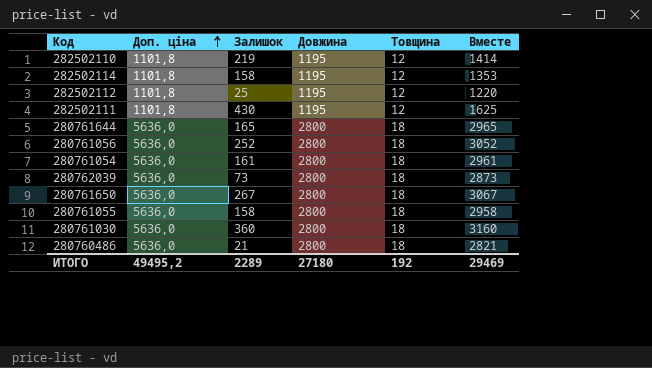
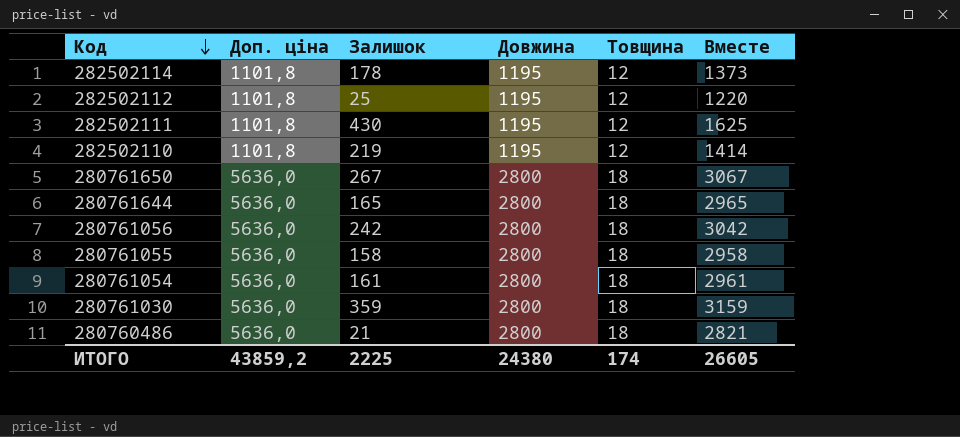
row order: Доп. ціна ascending -> Код descending
row 280762039: 5636,0 | 73 | 2800 | 18 | 2873 -> none
282502114 | Залишок: 158 -> 178
282502114 | Вместе: 1353 -> 1373
280761056 | Залишок: 252 -> 242
280761056 | Вместе: 3052 -> 3042
280761030 | Залишок: 360 -> 359
280761030 | Вместе: 3160 -> 3159
ИТОГО | Доп. ціна: 49495,2 -> 43859,2
ИТОГО | Залишок: 2289 -> 2225
ИТОГО | Довжина: 27180 -> 24380
ИТОГО | Товщина: 192 -> 174
ИТОГО | Вместе: 29469 -> 26605

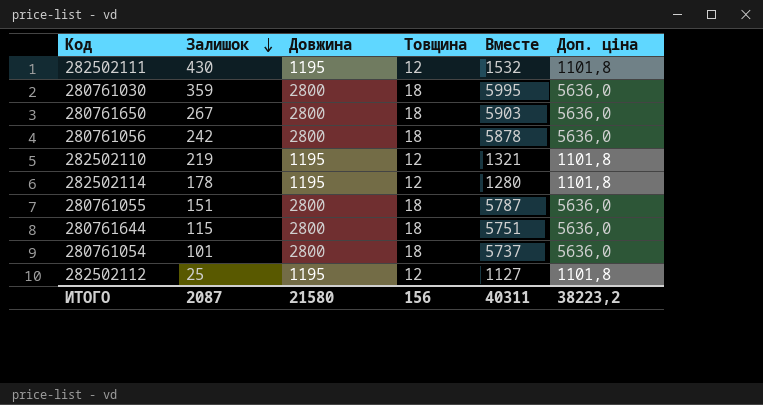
row order: Код descending -> Залишок descending
column Вместе | formula: [Залишок] + [Довжина] -> [Залишок] + [Доп. ціна]
column Доп. ціна | position: 2 -> 6
row 280760486: 5636,0 | 21 | 2800 | 18 | 2821 -> none
280761055 | Залишок: 158 -> 151
280761644 | Залишок: 165 -> 115
280761054 | Залишок: 161 -> 101
ИТОГО | Залишок: 2225 -> 2087
ИТОГО | Довжина: 24380 -> 21580
ИТОГО | Товщина: 174 -> 156
ИТОГО | Вместе: 26605 -> 40311
ИТОГО | Доп. ціна: 43859,2 -> 38223,2

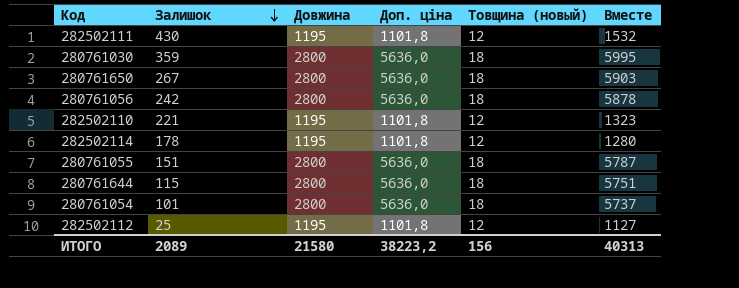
column Доп. ціна | position: 6 -> 4
column name: Товщина -> Товщина (новый)
282502110 | Залишок: 219 -> 221
282502110 | Вместе: 1321 -> 1323
ИТОГО | Залишок: 2087 -> 2089
ИТОГО | Вместе: 40311 -> 40313

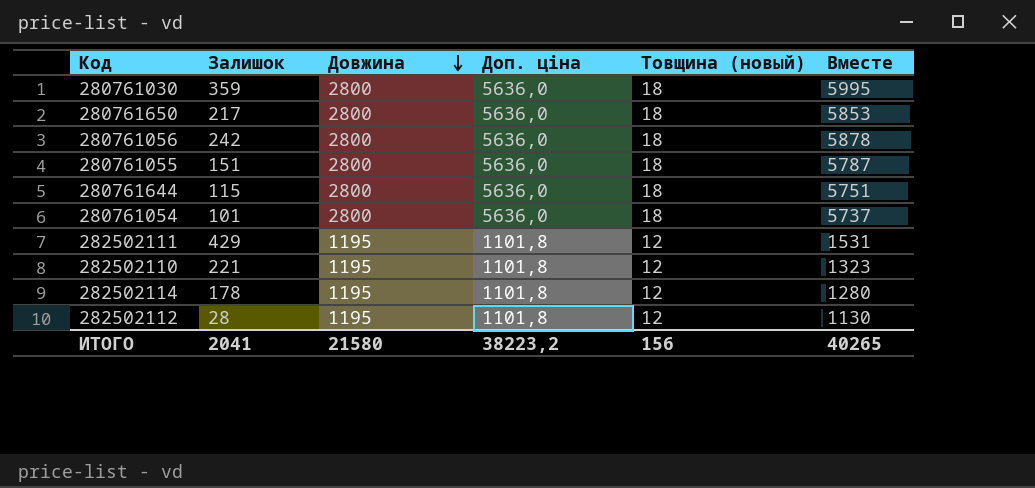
row order: Залишок descending -> Довжина descending
280761650 | Залишок: 267 -> 217
280761650 | Вместе: 5903 -> 5853
282502111 | Залишок: 430 -> 429
282502111 | Вместе: 1532 -> 1531
282502112 | Залишок: 25 -> 28
282502112 | Вместе: 1127 -> 1130
ИТОГО | Залишок: 2089 -> 2041
ИТОГО | Вместе: 40313 -> 40265

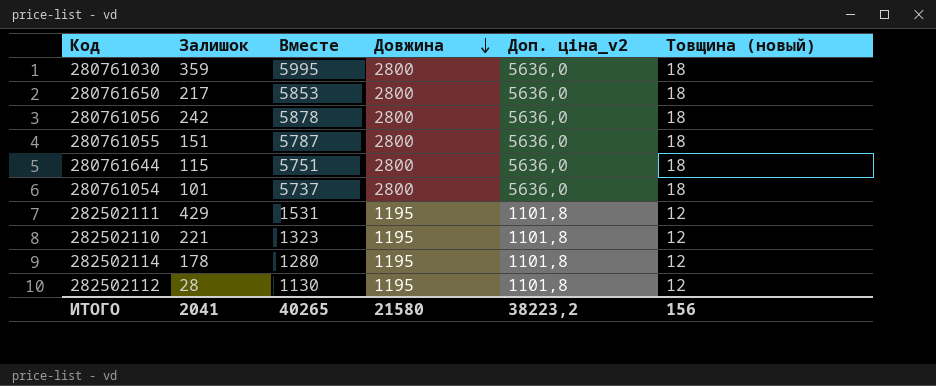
column Вместе | position: 6 -> 3
column name: Доп. ціна -> Доп. ціна_v2

